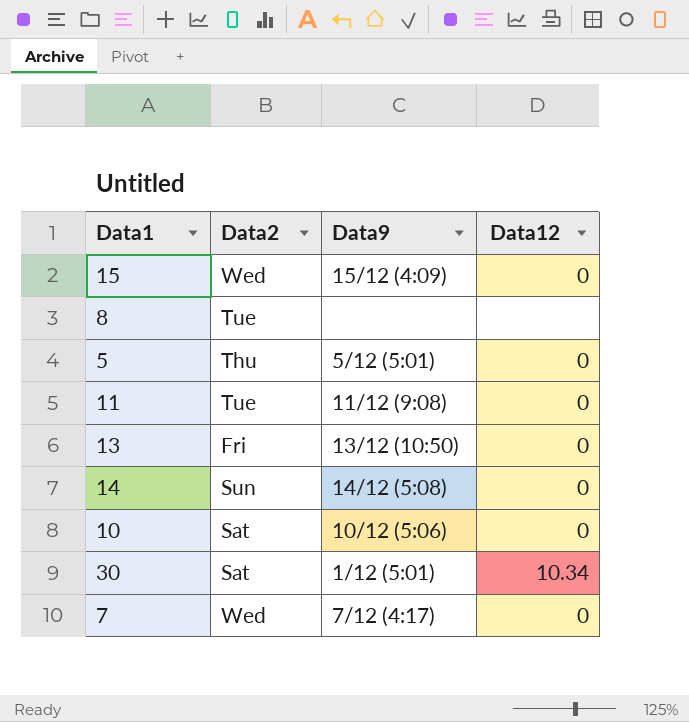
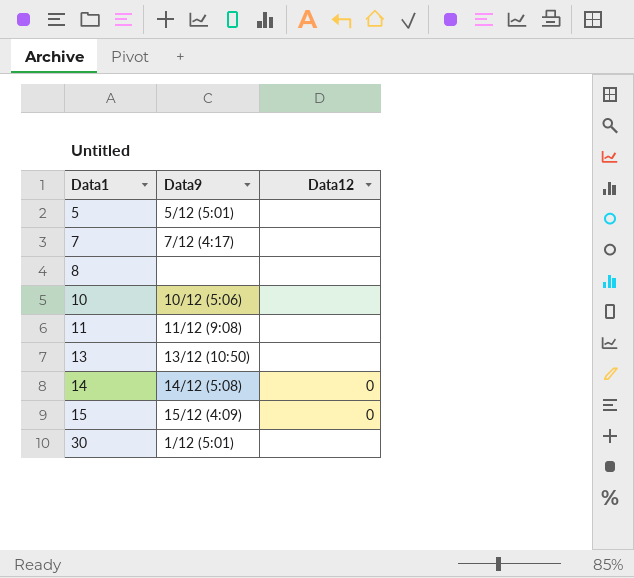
row order: none -> Data1 ascending
column Data2 | position: 2 -> none
5 | Data12: 0 -> none
7 | Data12: 0 -> none
10 | Data12: 0 -> none
11 | Data12: 0 -> none
13 | Data12: 0 -> none
30 | Data12: 10.34 -> none

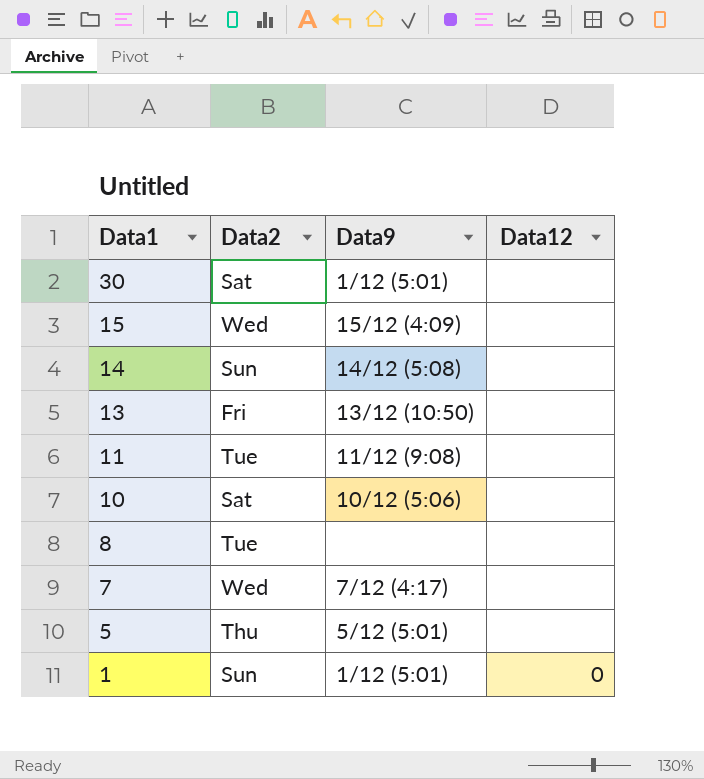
row order: Data1 ascending -> Data1 descending
column Data2 | position: none -> 2
15 | Data12: 0 -> none
14 | Data12: 0 -> none
row 1: none -> Sun | 1/12 (5:01) | 0

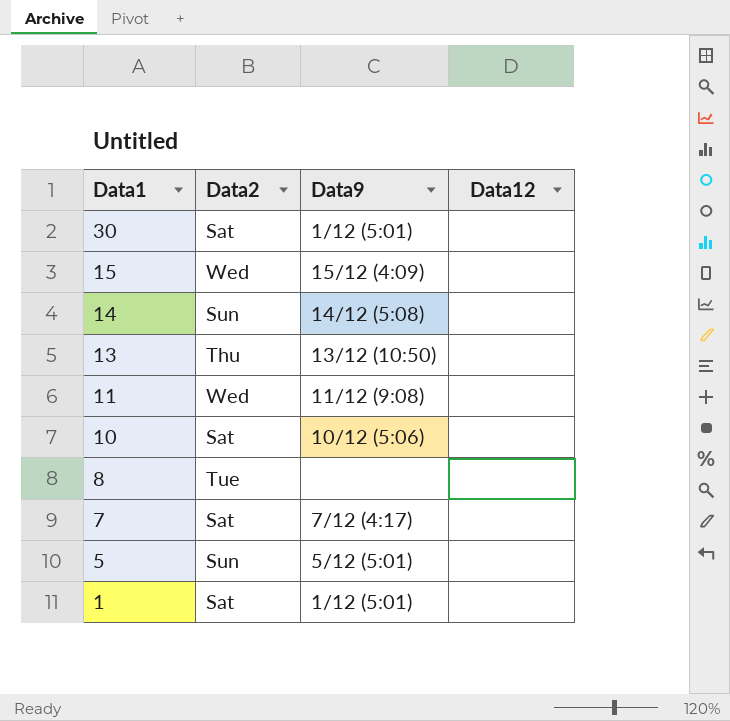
13 | Data2: Fri -> Thu
11 | Data2: Tue -> Wed
7 | Data2: Wed -> Sat
5 | Data2: Thu -> Sun
1 | Data2: Sun -> Sat
1 | Data12: 0 -> none

